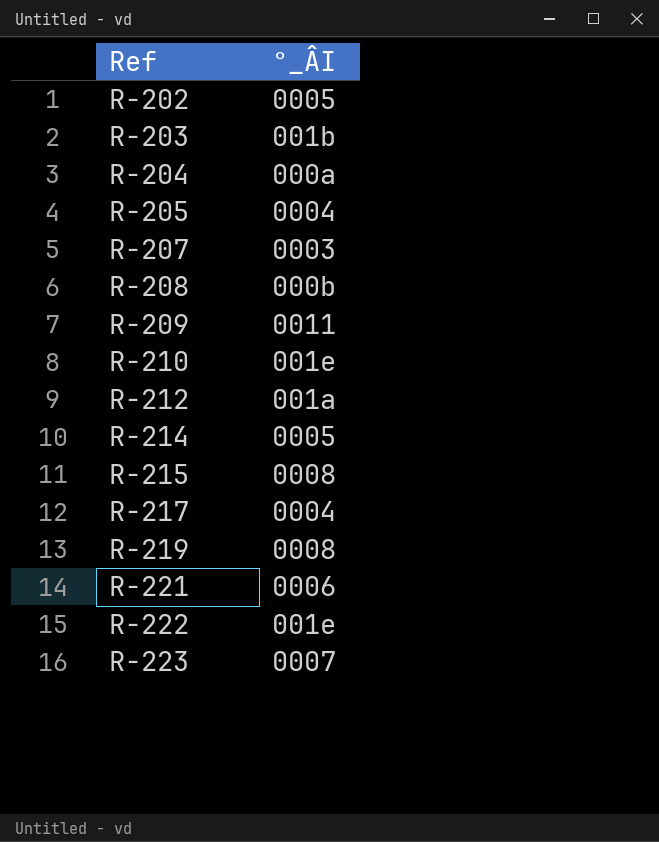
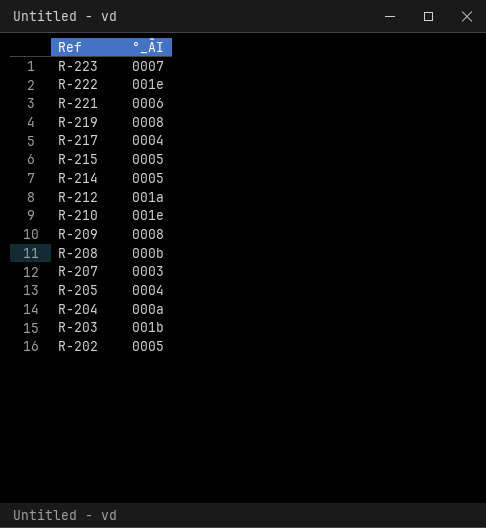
row order: Ref ascending -> Ref descending
R-215 | °_ÂI: 0008 -> 0005
R-209 | °_ÂI: 0011 -> 0008

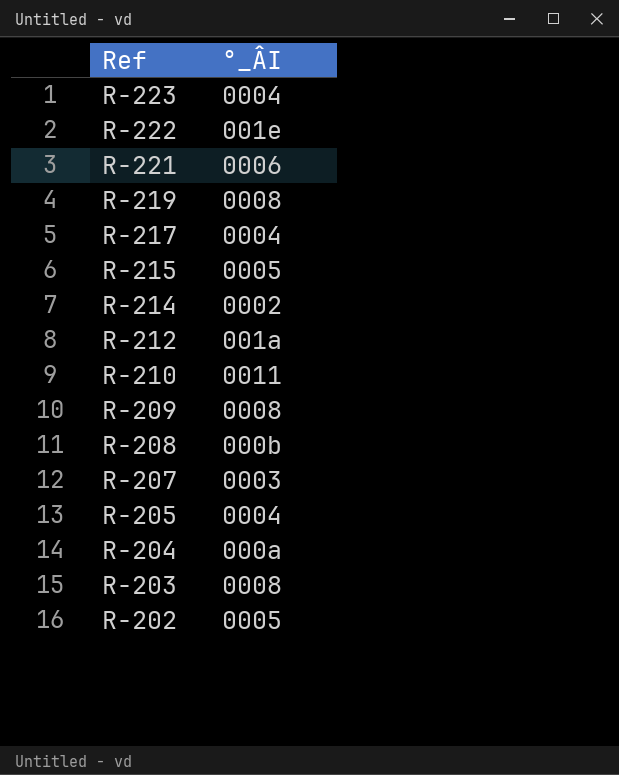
R-223 | °_ÂI: 0007 -> 0004
R-214 | °_ÂI: 0005 -> 0002
R-210 | °_ÂI: 001e -> 0011
R-203 | °_ÂI: 001b -> 0008

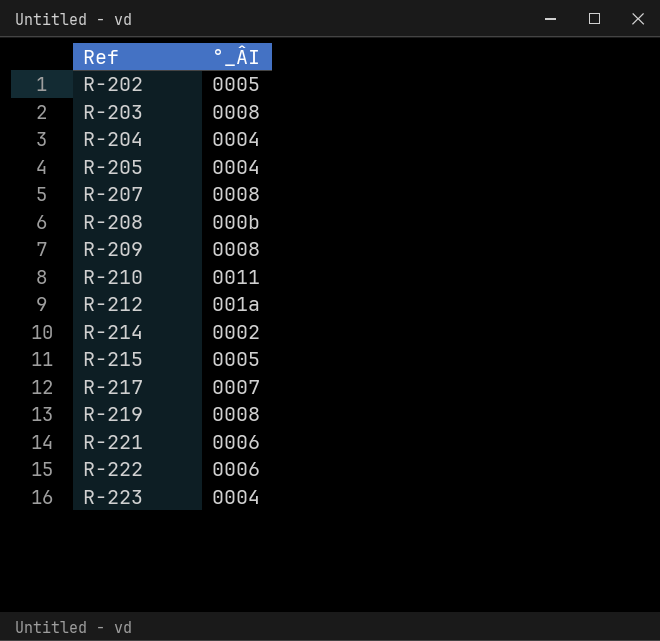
row order: Ref descending -> Ref ascending
R-204 | °_ÂI: 000a -> 0004
R-207 | °_ÂI: 0003 -> 0008
R-217 | °_ÂI: 0004 -> 0007
R-222 | °_ÂI: 001e -> 0006

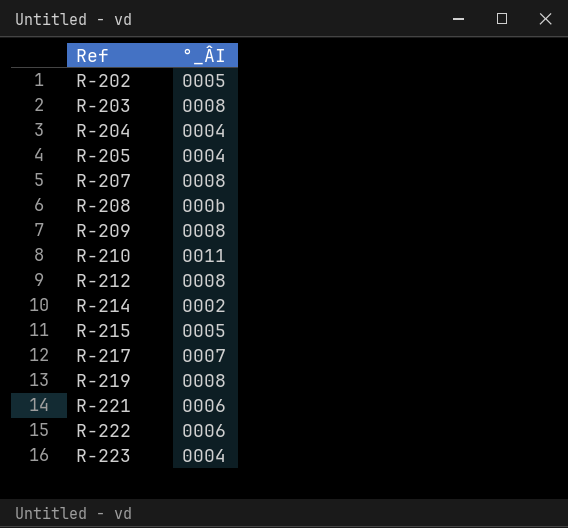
R-212 | °_ÂI: 001a -> 0008

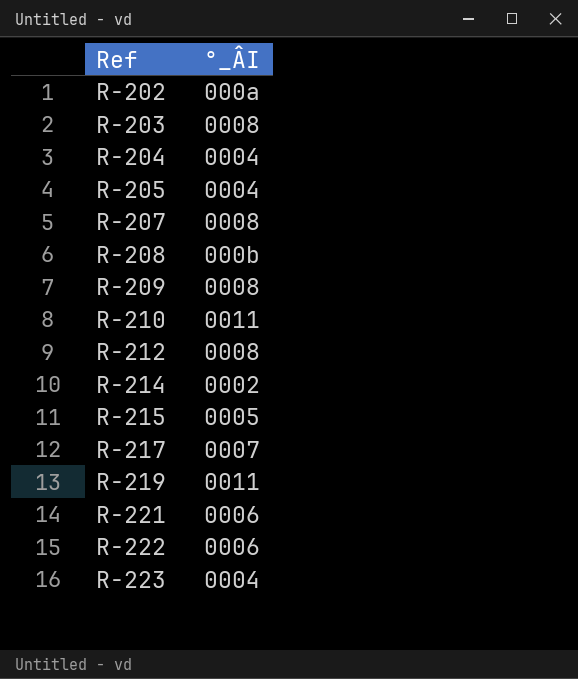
R-202 | °_ÂI: 0005 -> 000a
R-219 | °_ÂI: 0008 -> 0011

